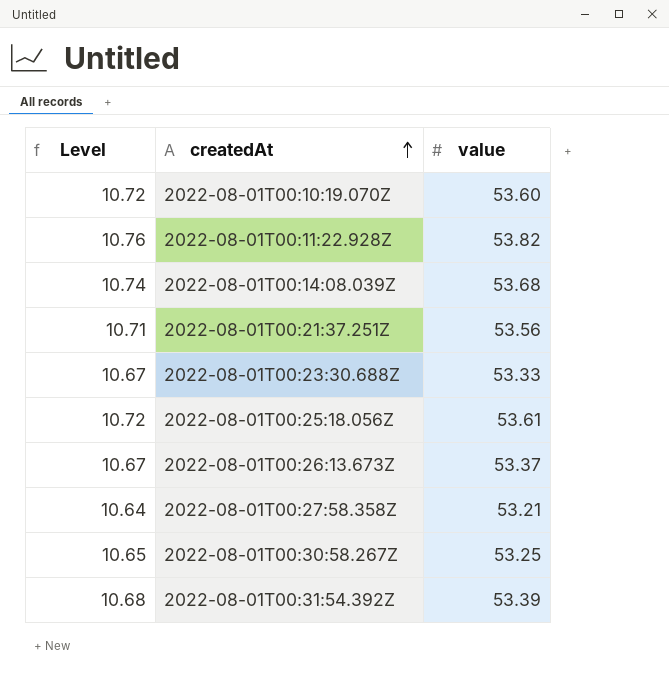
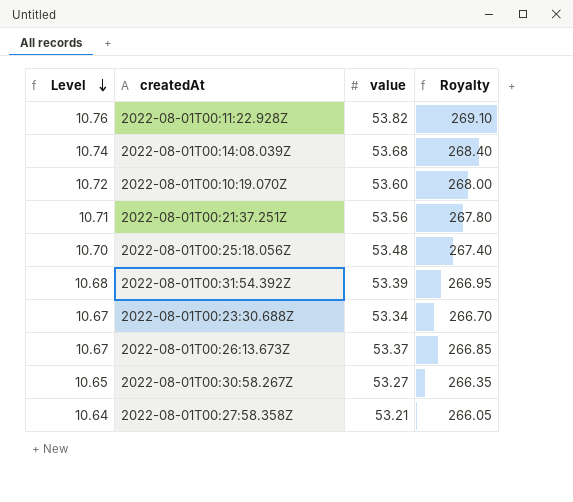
row order: createdAt ascending -> Level descending
column Royalty | formula: none -> [value] * 5
2022-08-01T00:25:18.056Z | Level: 10.72 -> 10.70
2022-08-01T00:25:18.056Z | value: 53.61 -> 53.48
2022-08-01T00:23:30.688Z | value: 53.33 -> 53.34
2022-08-01T00:30:58.267Z | value: 53.25 -> 53.27

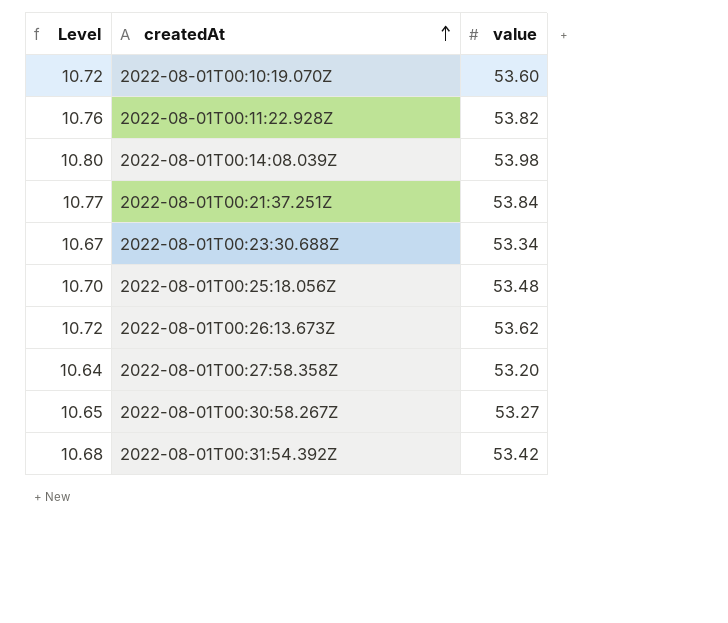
row order: Level descending -> createdAt ascending
column Royalty | formula: [value] * 5 -> none
2022-08-01T00:14:08.039Z | Level: 10.74 -> 10.80
2022-08-01T00:14:08.039Z | value: 53.68 -> 53.98
2022-08-01T00:21:37.251Z | Level: 10.71 -> 10.77
2022-08-01T00:21:37.251Z | value: 53.56 -> 53.84
2022-08-01T00:26:13.673Z | Level: 10.67 -> 10.72
2022-08-01T00:26:13.673Z | value: 53.37 -> 53.62
2022-08-01T00:27:58.358Z | value: 53.21 -> 53.20
2022-08-01T00:31:54.392Z | value: 53.39 -> 53.42

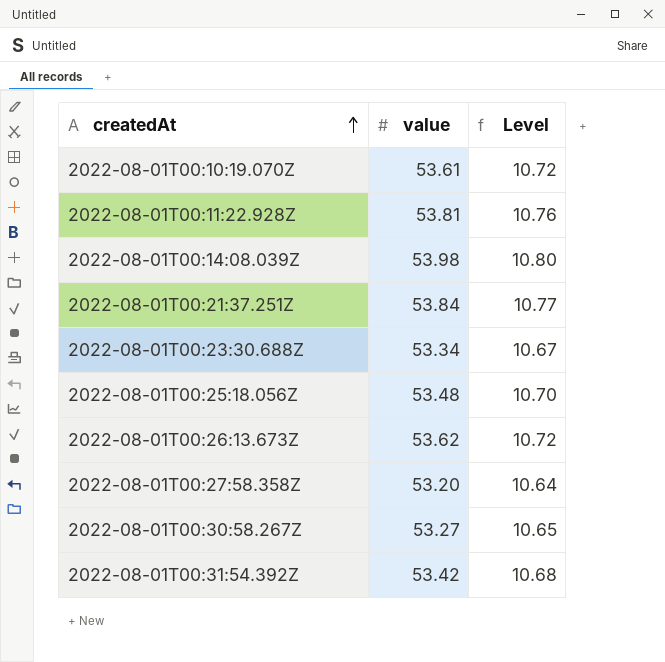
column Level | position: 1 -> 3
2022-08-01T00:10:19.070Z | value: 53.60 -> 53.61
2022-08-01T00:11:22.928Z | value: 53.82 -> 53.81

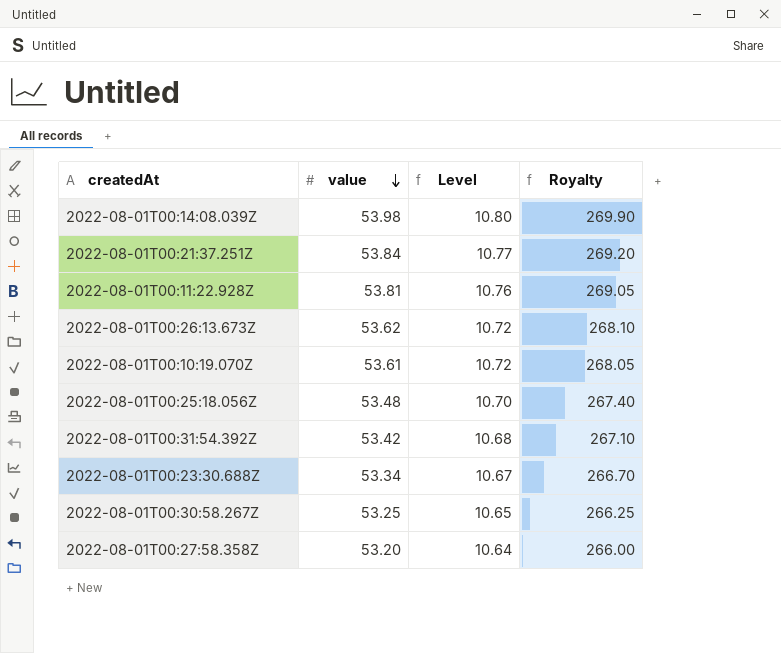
row order: createdAt ascending -> value descending
column Royalty | formula: none -> [value] * 5
2022-08-01T00:30:58.267Z | value: 53.27 -> 53.25

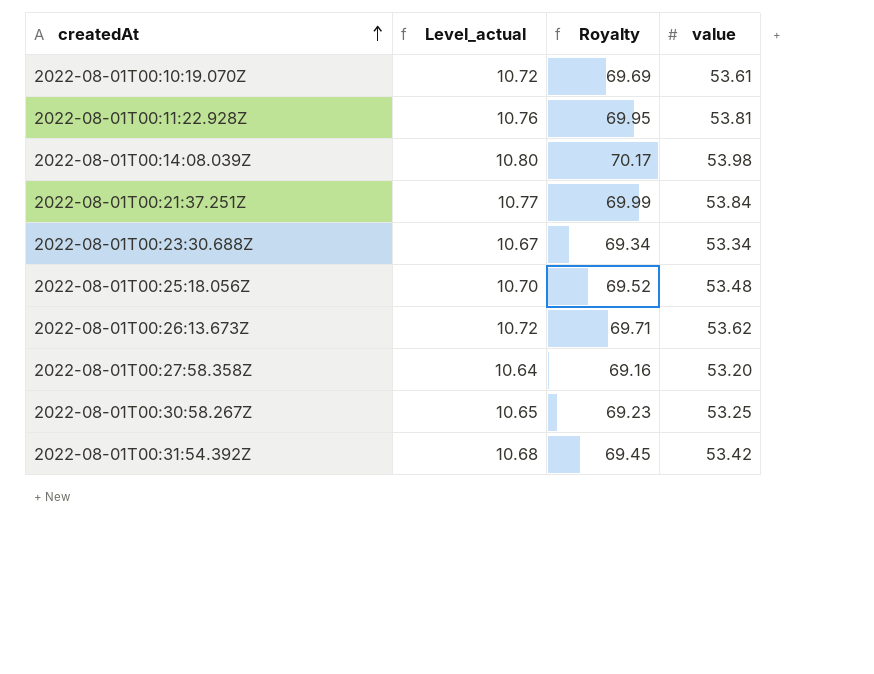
row order: value descending -> createdAt ascending
column name: Level -> Level_actual
column Royalty | formula: [value] * 5 -> [value] * 1.3
column value | position: 2 -> 4

